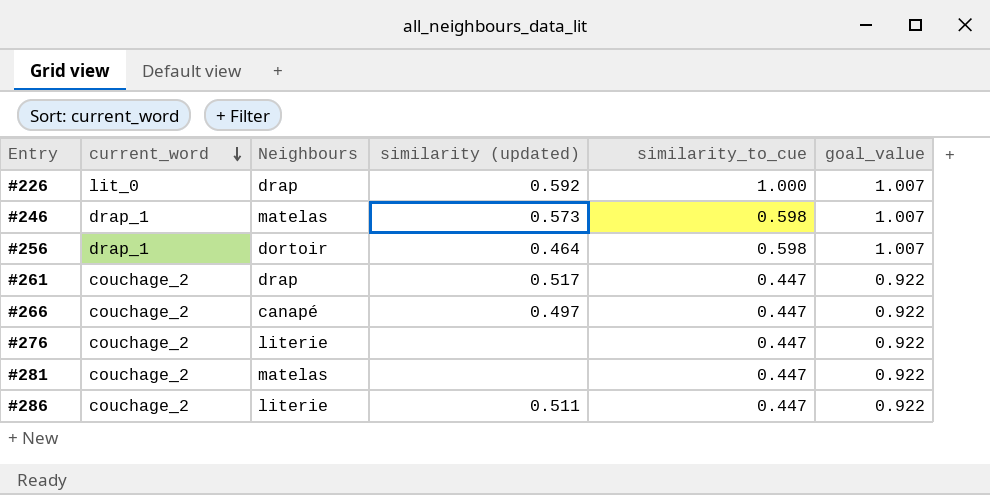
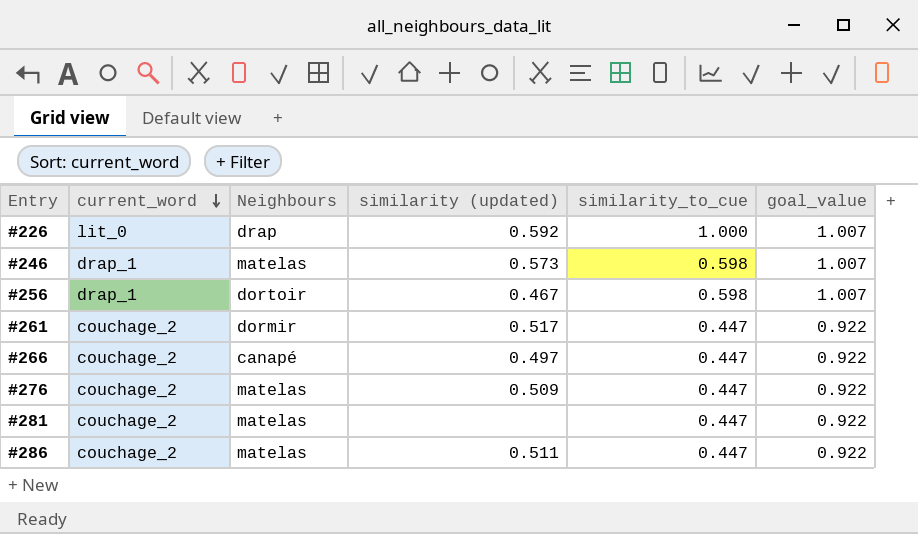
#256 | similarity (updated): 0.464 -> 0.467
#261 | Neighbours: drap -> dormir
#276 | Neighbours: literie -> matelas
#276 | similarity (updated): none -> 0.509
#286 | Neighbours: literie -> matelas

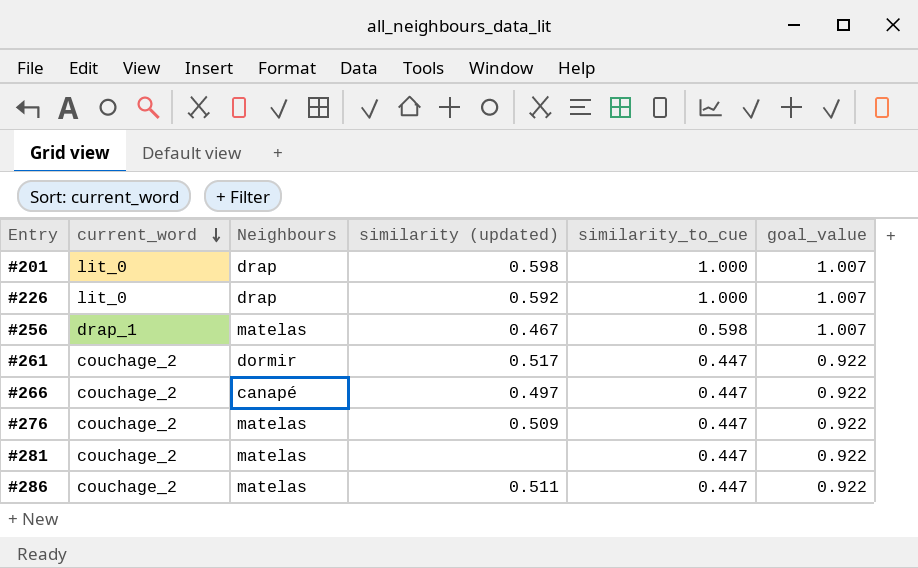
row #246: drap_1 | matelas | 0.573 | 0.598 | 1.007 -> none
row #201: none -> lit_0 | drap | 0.598 | 1.000 | 1.007
#256 | Neighbours: dortoir -> matelas

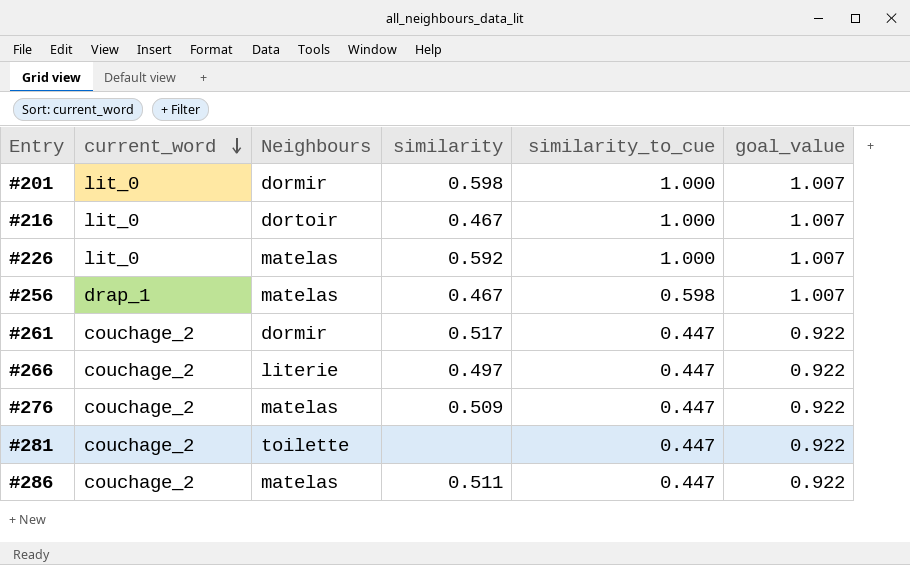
column name: similarity (updated) -> similarity
#201 | Neighbours: drap -> dormir
row #216: none -> lit_0 | dortoir | 0.467 | 1.000 | 1.007
#226 | Neighbours: drap -> matelas
#266 | Neighbours: canapé -> literie
#281 | Neighbours: matelas -> toilette

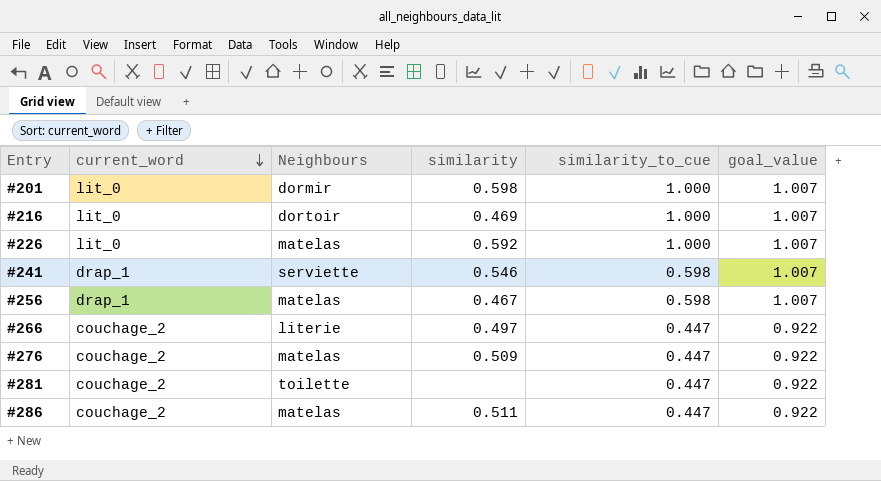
row #261: couchage_2 | dormir | 0.517 | 0.447 | 0.922 -> none
#216 | similarity: 0.467 -> 0.469
row #241: none -> drap_1 | serviette | 0.546 | 0.598 | 1.007

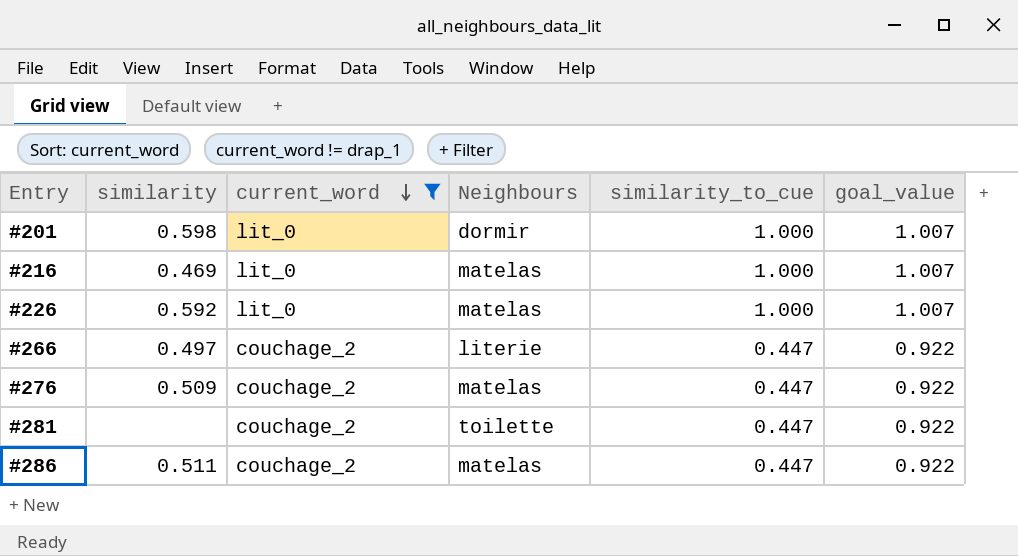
filter: none -> current_word != drap_1
column similarity | position: 4 -> 2
#216 | Neighbours: dortoir -> matelas

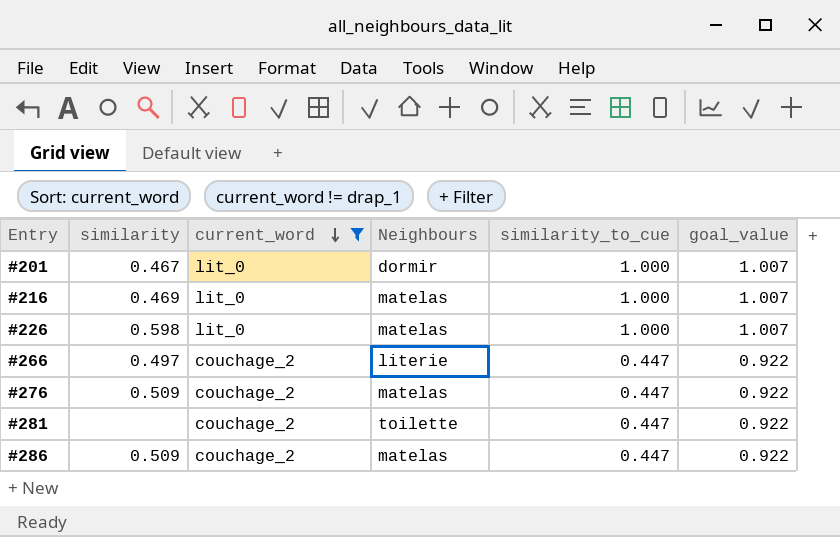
#201 | similarity: 0.598 -> 0.467
#226 | similarity: 0.592 -> 0.598
#286 | similarity: 0.511 -> 0.509

